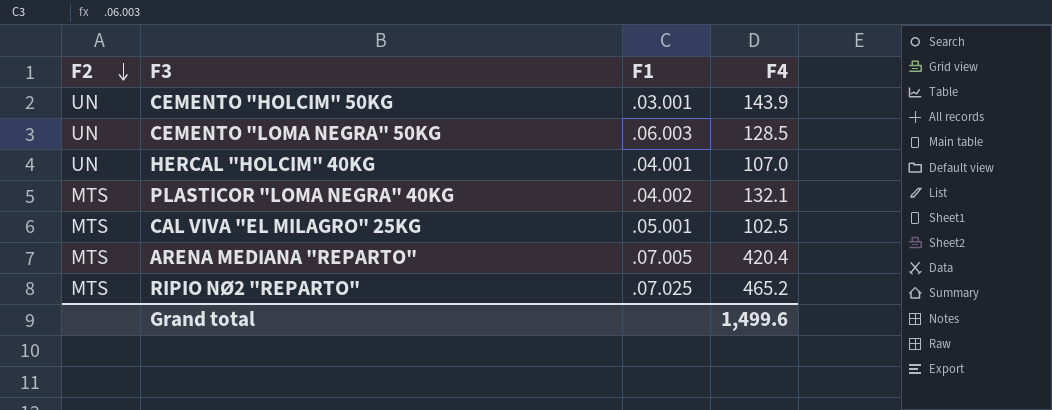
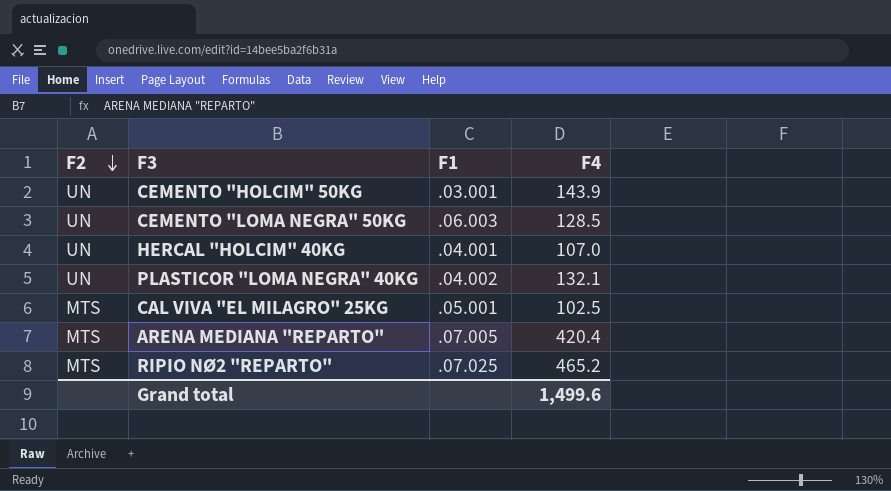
PLASTICOR "LOMA NEGRA" 40KG | F2: MTS -> UN

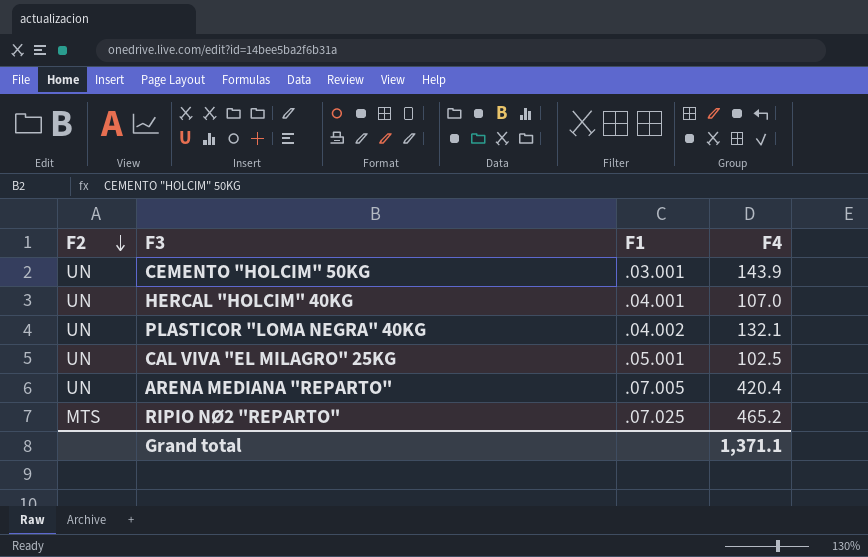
row CEMENTO "LOMA NEGRA" 50KG: UN | .06.003 | 128.5 -> none
CAL VIVA "EL MILAGRO" 25KG | F2: MTS -> UN
ARENA MEDIANA "REPARTO" | F2: MTS -> UN
Grand total | F4: 1,499.6 -> 1,371.1

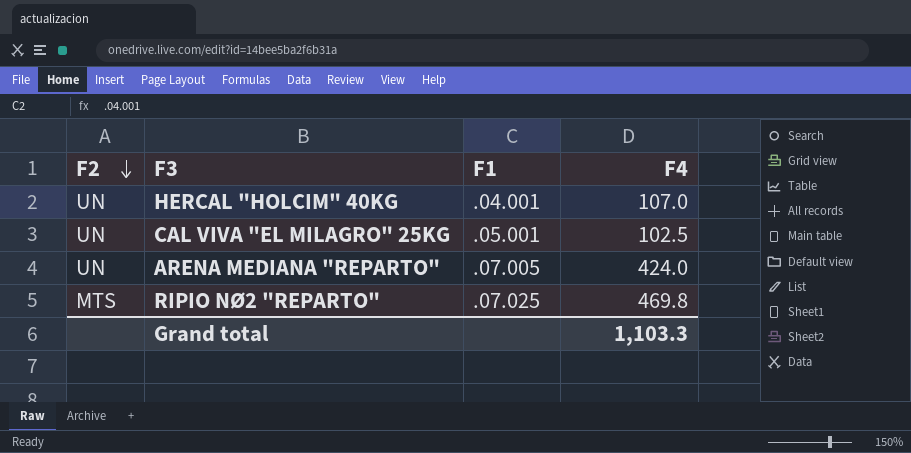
row CEMENTO "HOLCIM" 50KG: UN | .03.001 | 143.9 -> none
row PLASTICOR "LOMA NEGRA" 40KG: UN | .04.002 | 132.1 -> none
ARENA MEDIANA "REPARTO" | F4: 420.4 -> 424.0
RIPIO NØ2 "REPARTO" | F4: 465.2 -> 469.8
Grand total | F4: 1,371.1 -> 1,103.3

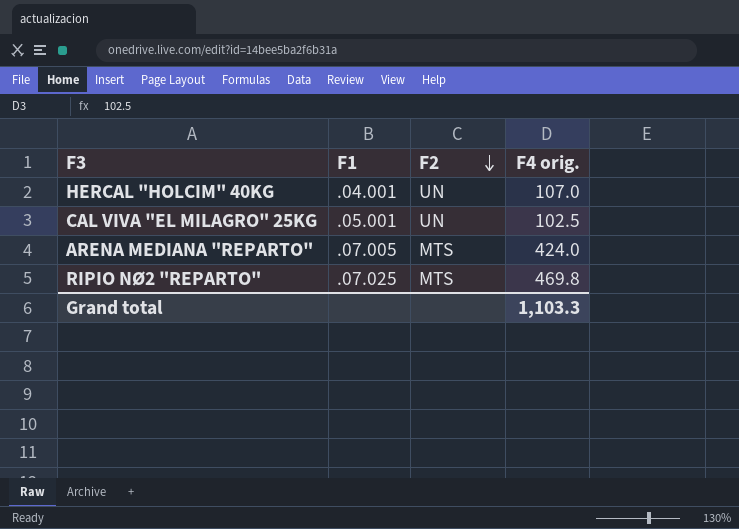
column F2 | position: 1 -> 3
column name: F4 -> F4 orig.
ARENA MEDIANA "REPARTO" | F2: UN -> MTS

